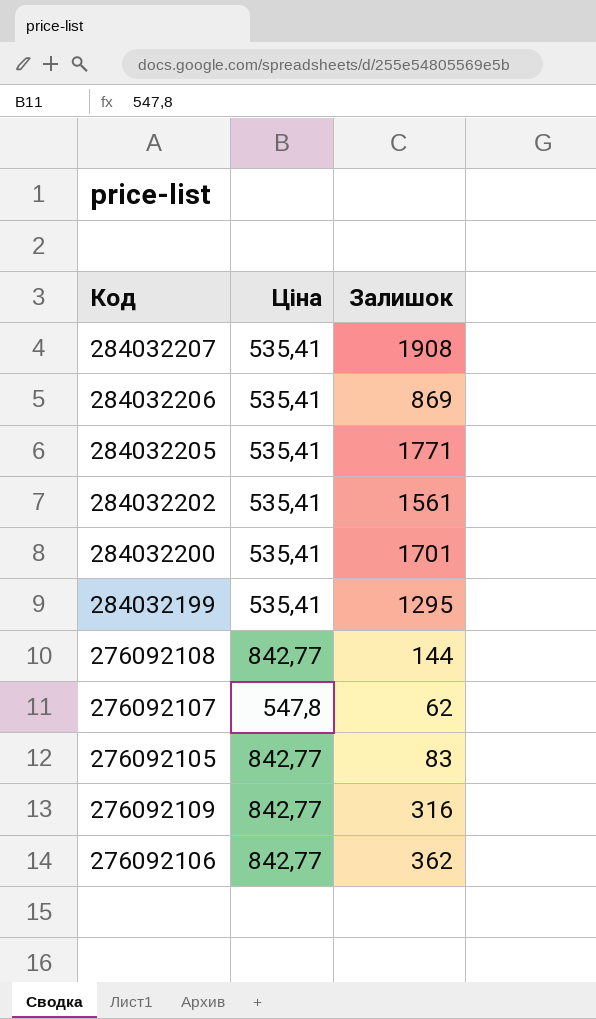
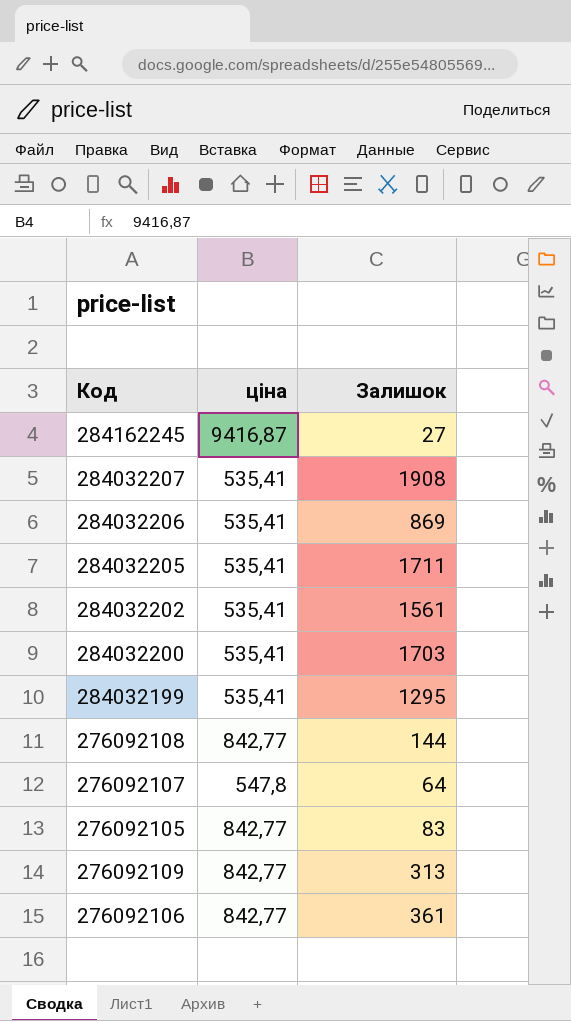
column name: Ціна -> ціна
row 284162245: none -> 9416,87 | 27
284032205 | Залишок: 1771 -> 1711
284032200 | Залишок: 1701 -> 1703
276092107 | Залишок: 62 -> 64
276092109 | Залишок: 316 -> 313
276092106 | Залишок: 362 -> 361

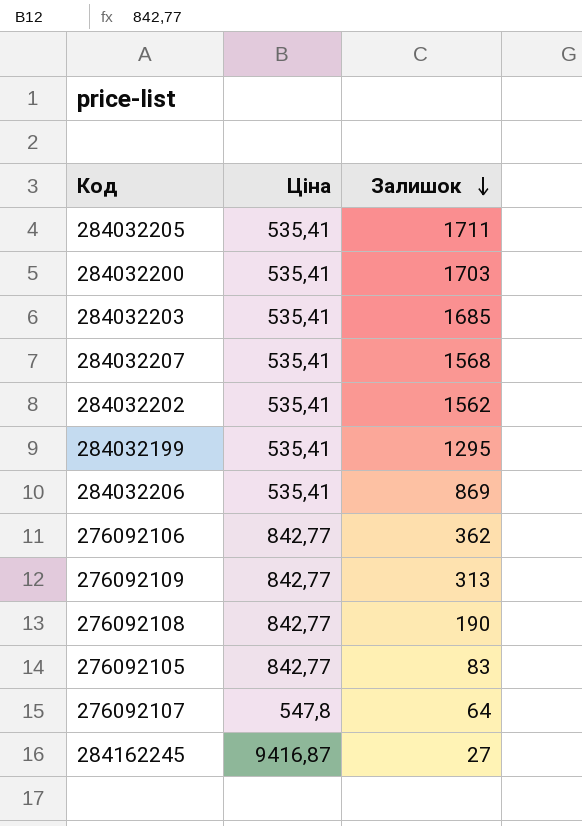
row order: none -> Залишок descending
column name: ціна -> Ціна
row 284032203: none -> 535,41 | 1685
284032207 | Залишок: 1908 -> 1568
284032202 | Залишок: 1561 -> 1562
276092106 | Залишок: 361 -> 362
276092108 | Залишок: 144 -> 190

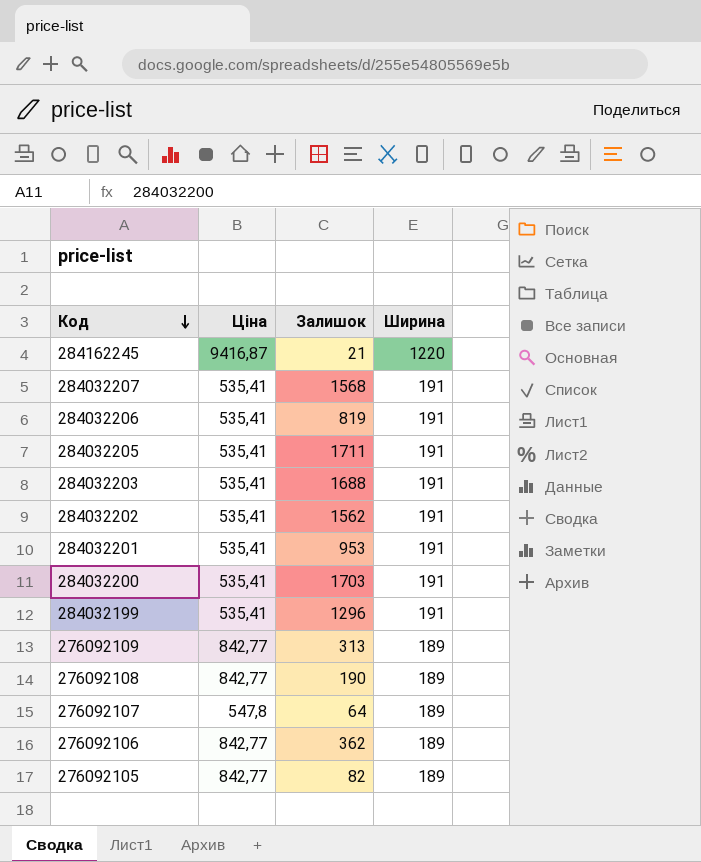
row order: Залишок descending -> Код descending
column Ширина | position: none -> 4
284162245 | Залишок: 27 -> 21
284032206 | Залишок: 869 -> 819
284032203 | Залишок: 1685 -> 1688
row 284032201: none -> 535,41 | 953 | 191
284032199 | Залишок: 1295 -> 1296
276092105 | Залишок: 83 -> 82

